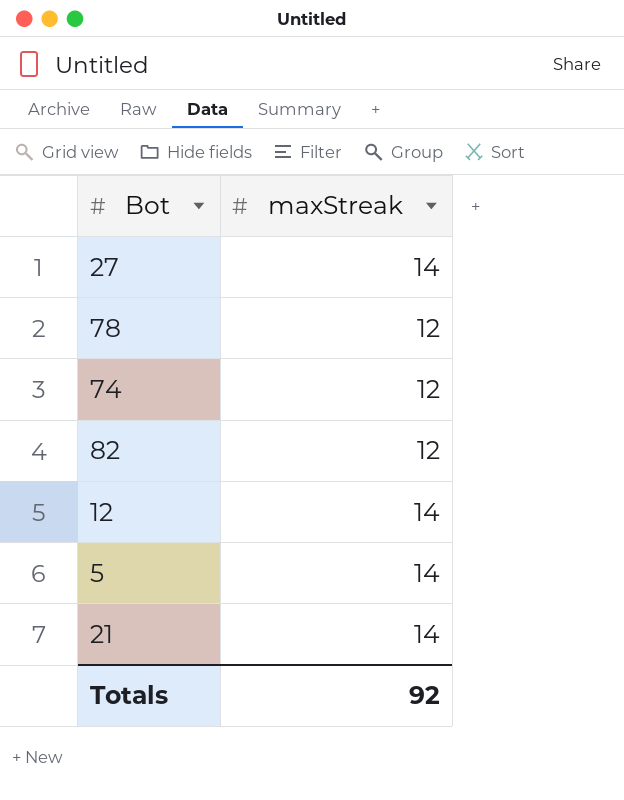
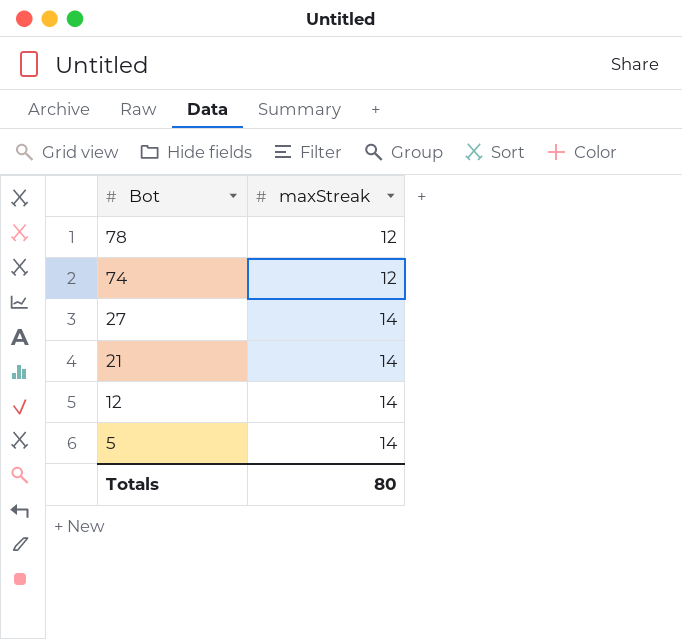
row order: none -> Bot descending
row 82: 12 -> none
Totals | maxStreak: 92 -> 80

